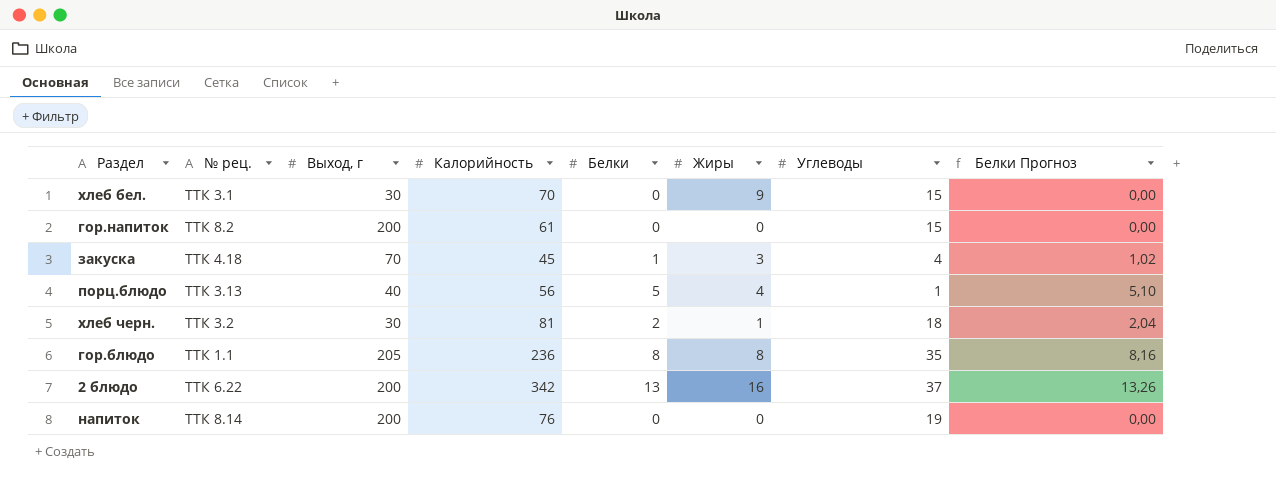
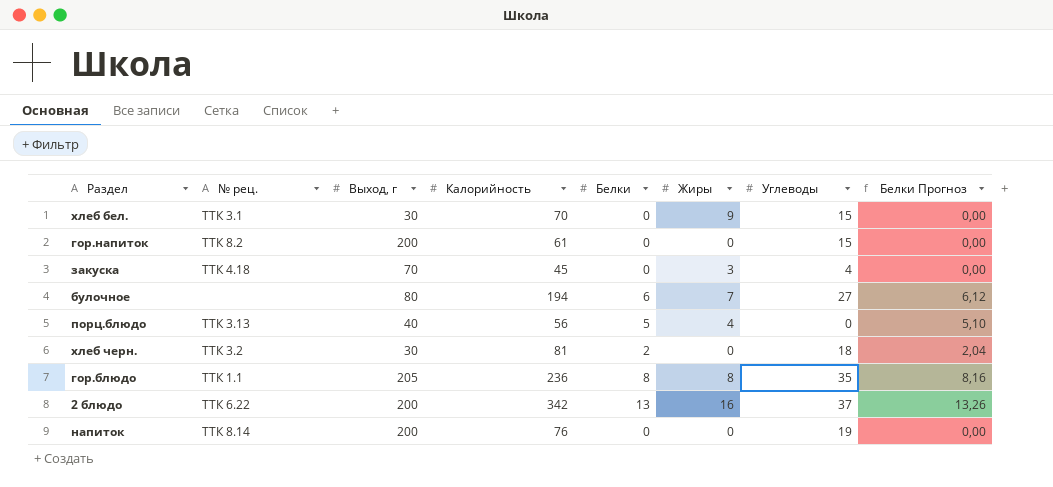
закуска | Белки: 1 -> 0
закуска | Белки Прогноз: 1,02 -> 0,00
row булочное: none -> none | 80 | 194 | 6 | 7 | 27 | 6,12
порц.блюдо | Углеводы: 1 -> 0
хлеб черн. | Жиры: 1 -> 0

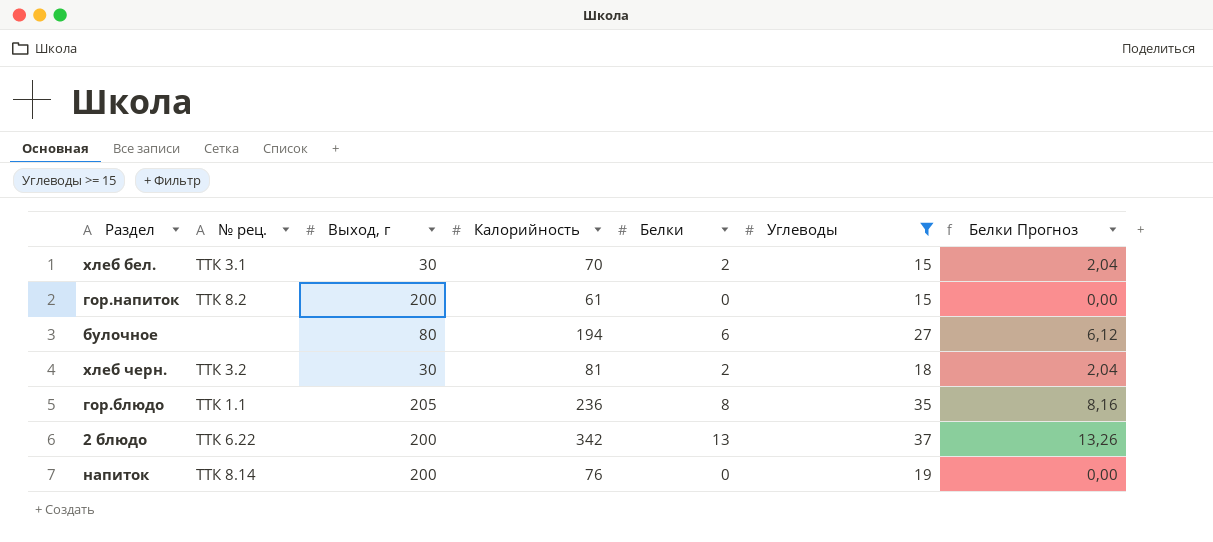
filter: none -> Углеводы >= 15
column Жиры | position: 6 -> none
хлеб бел. | Белки: 0 -> 2
хлеб бел. | Белки Прогноз: 0,00 -> 2,04

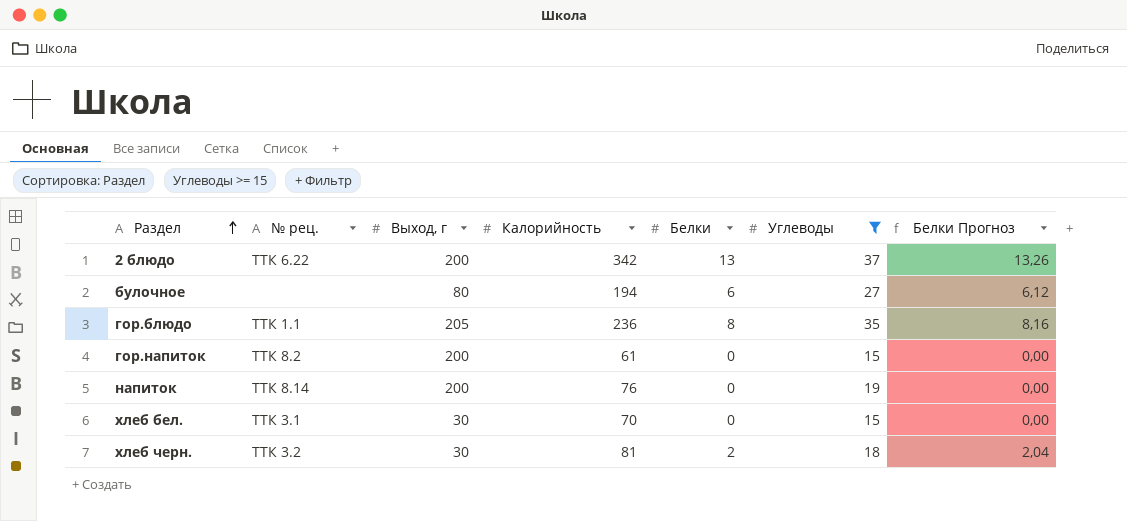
row order: none -> Раздел ascending
хлеб бел. | Белки: 2 -> 0
хлеб бел. | Белки Прогноз: 2,04 -> 0,00

